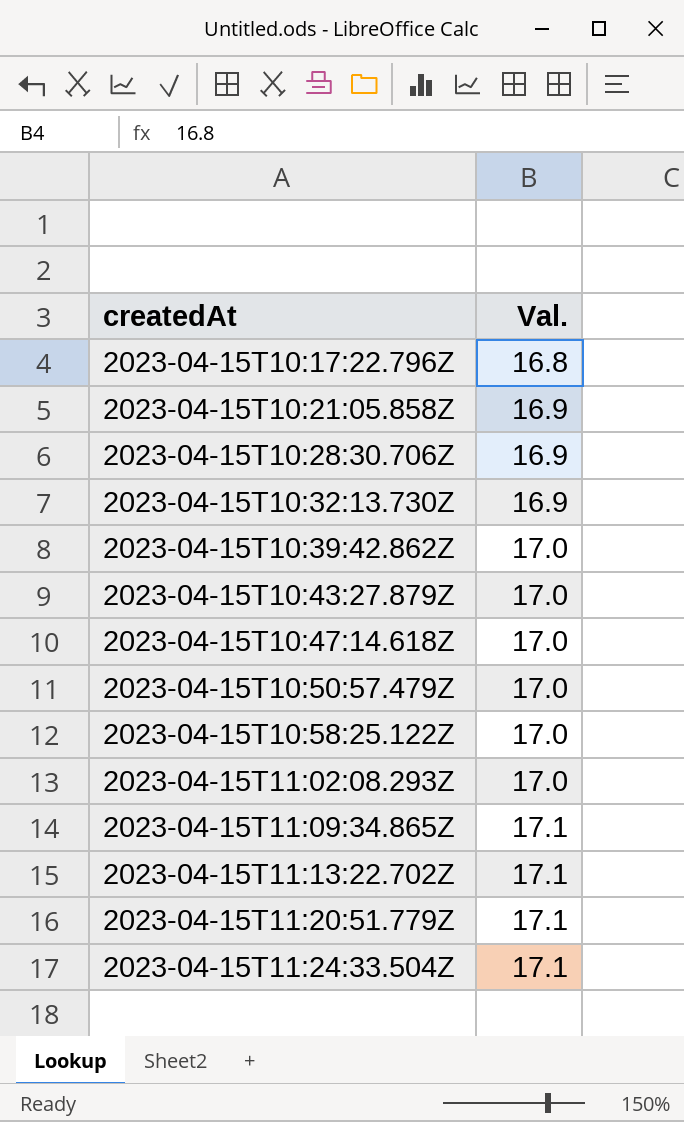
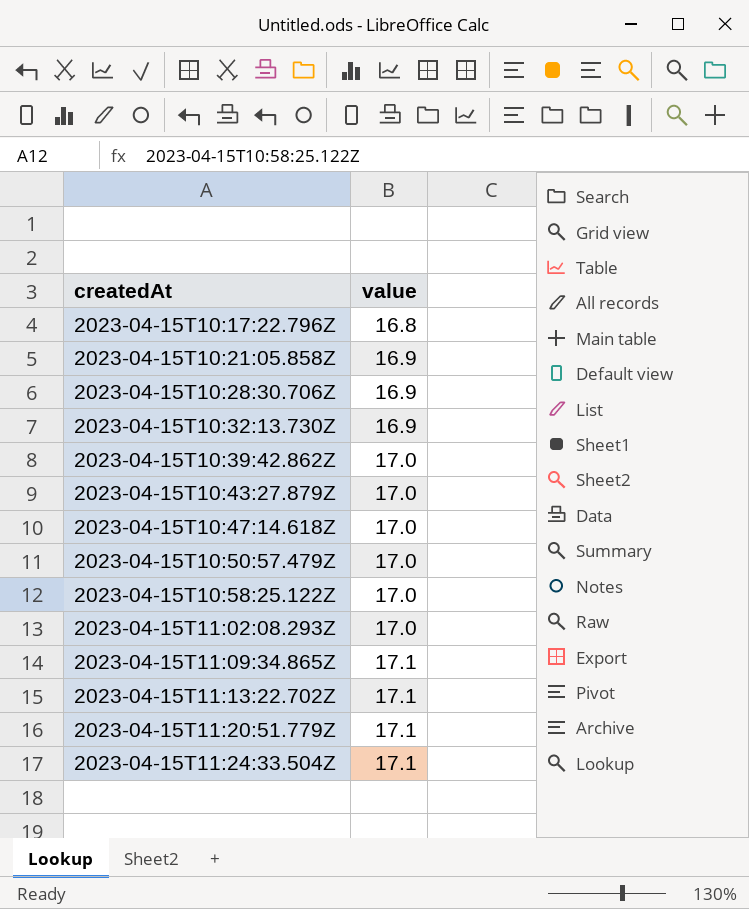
column name: Val. -> value

